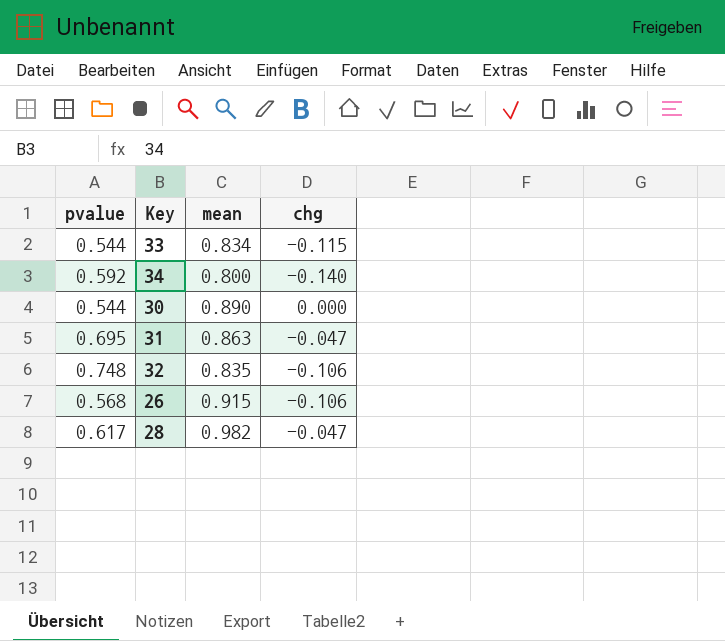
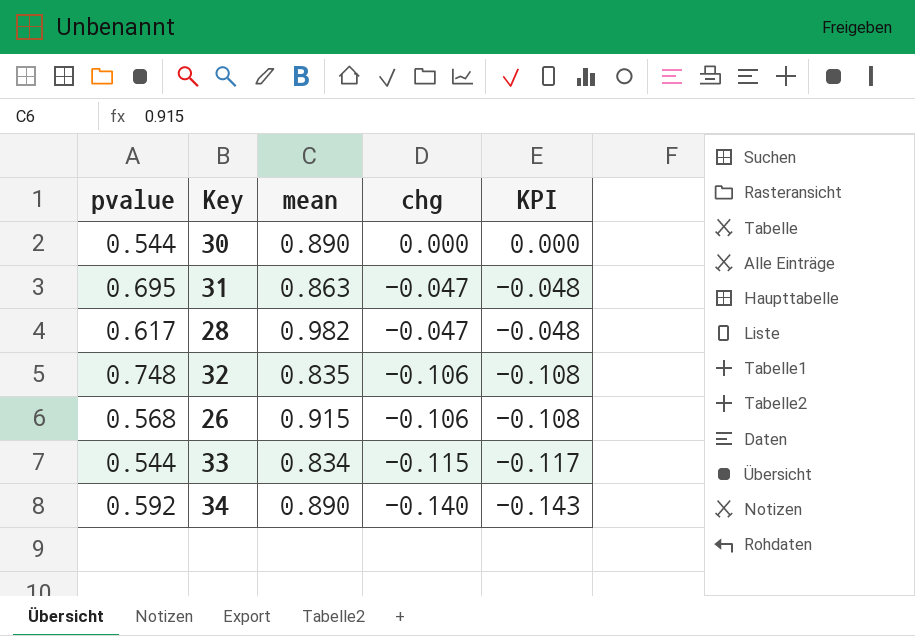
row order: none -> chg descending
column KPI | formula: none -> [chg] * 1.02
34 | mean: 0.800 -> 0.890

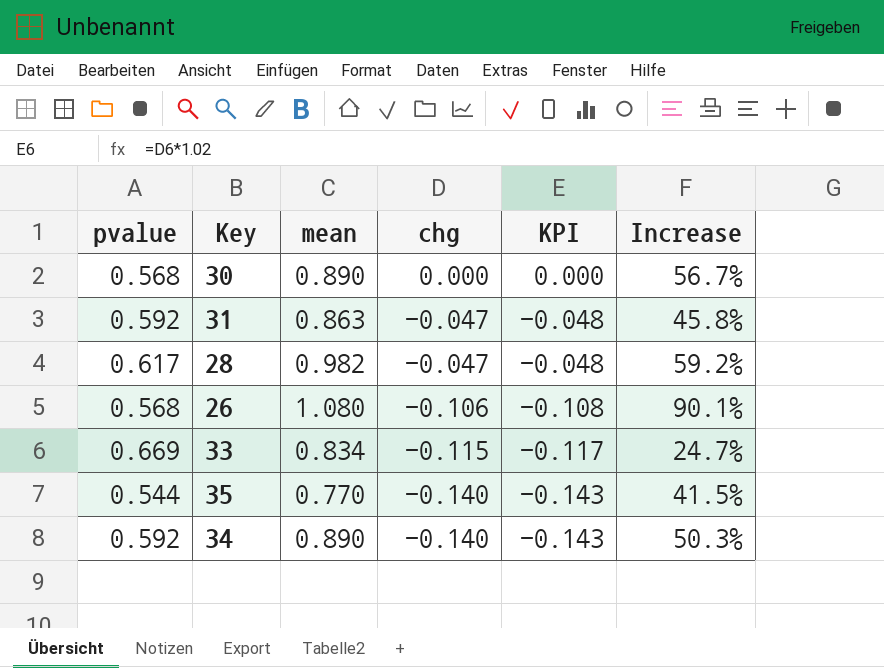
column Increase | formula: none -> ([mean] - [pvalue]) / [pvalue]
row 32: 0.748 | 0.835 | -0.106 | -0.108 -> none
30 | pvalue: 0.544 -> 0.568
31 | pvalue: 0.695 -> 0.592
26 | mean: 0.915 -> 1.080
33 | pvalue: 0.544 -> 0.669
row 35: none -> 0.544 | 0.770 | -0.140 | -0.143 | 41.5%

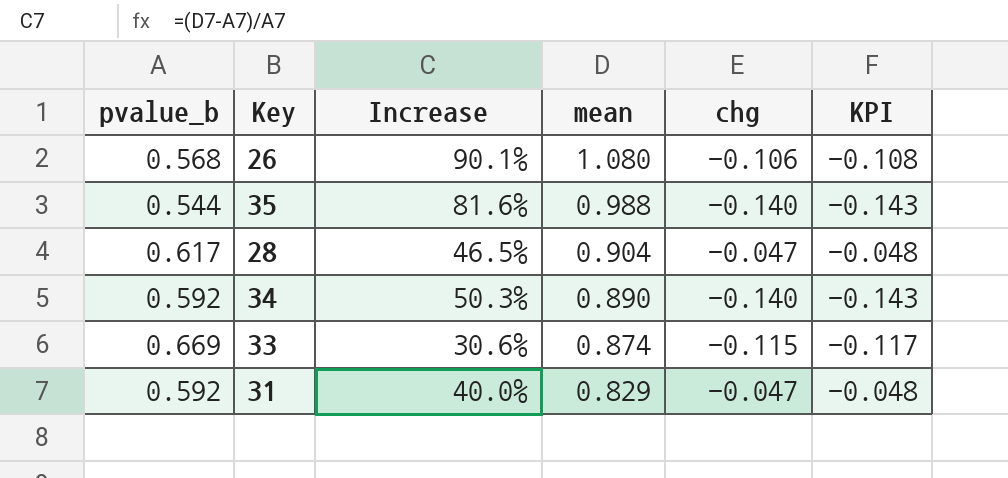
row order: chg descending -> mean descending
column name: pvalue -> pvalue_b
column Increase | position: 6 -> 3
row 30: 0.568 | 0.890 | 0.000 | 0.000 | 56.7% -> none
35 | Increase: 41.5% -> 81.6%
35 | mean: 0.770 -> 0.988
28 | Increase: 59.2% -> 46.5%
28 | mean: 0.982 -> 0.904
33 | Increase: 24.7% -> 30.6%
33 | mean: 0.834 -> 0.874
31 | Increase: 45.8% -> 40.0%
31 | mean: 0.863 -> 0.829

